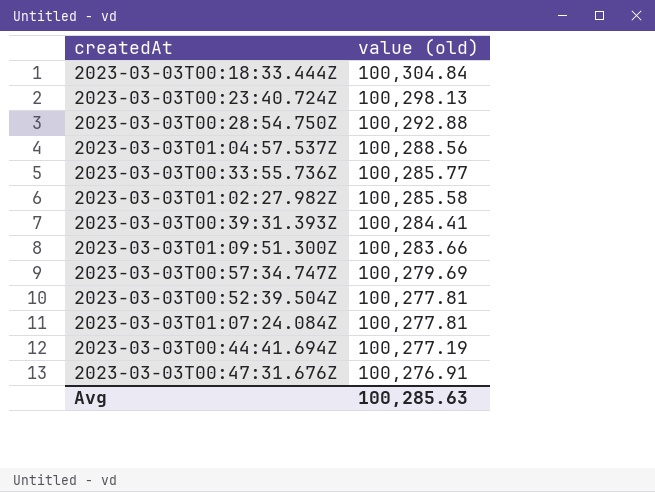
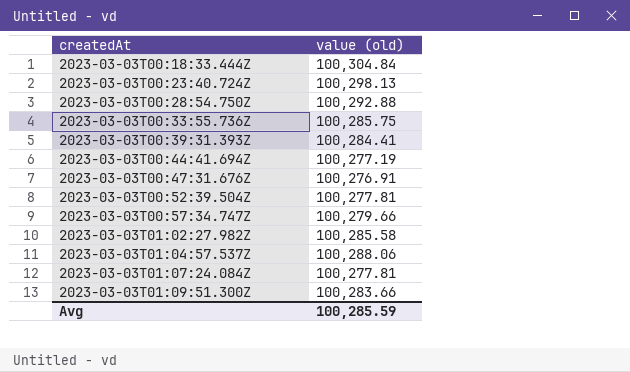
row order: value (old) descending -> createdAt ascending
2023-03-03T00:33:55.736Z | value (old): 100,285.77 -> 100,285.75
2023-03-03T00:57:34.747Z | value (old): 100,279.69 -> 100,279.66
2023-03-03T01:04:57.537Z | value (old): 100,288.56 -> 100,288.06
Avg | value (old): 100,285.63 -> 100,285.59

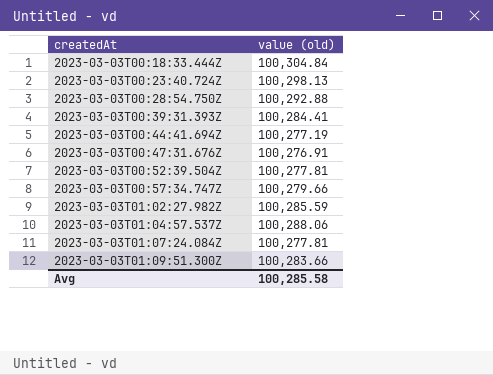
row 2023-03-03T00:33:55.736Z: 100,285.75 -> none
2023-03-03T01:02:27.982Z | value (old): 100,285.58 -> 100,285.59
Avg | value (old): 100,285.59 -> 100,285.58

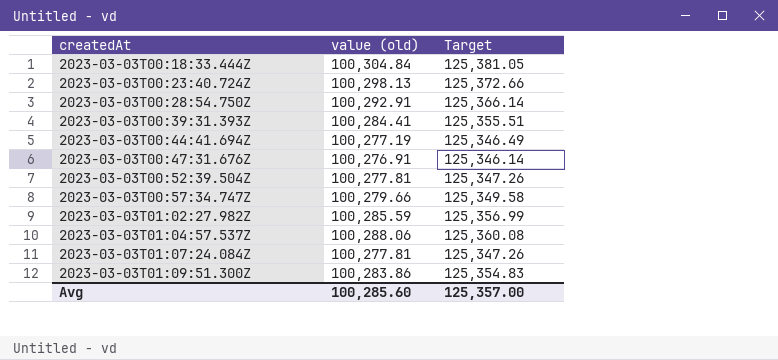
column Target | formula: none -> [value (old)] * 1.25
2023-03-03T00:28:54.750Z | value (old): 100,292.88 -> 100,292.91
2023-03-03T01:09:51.300Z | value (old): 100,283.66 -> 100,283.86
Avg | value (old): 100,285.58 -> 100,285.60

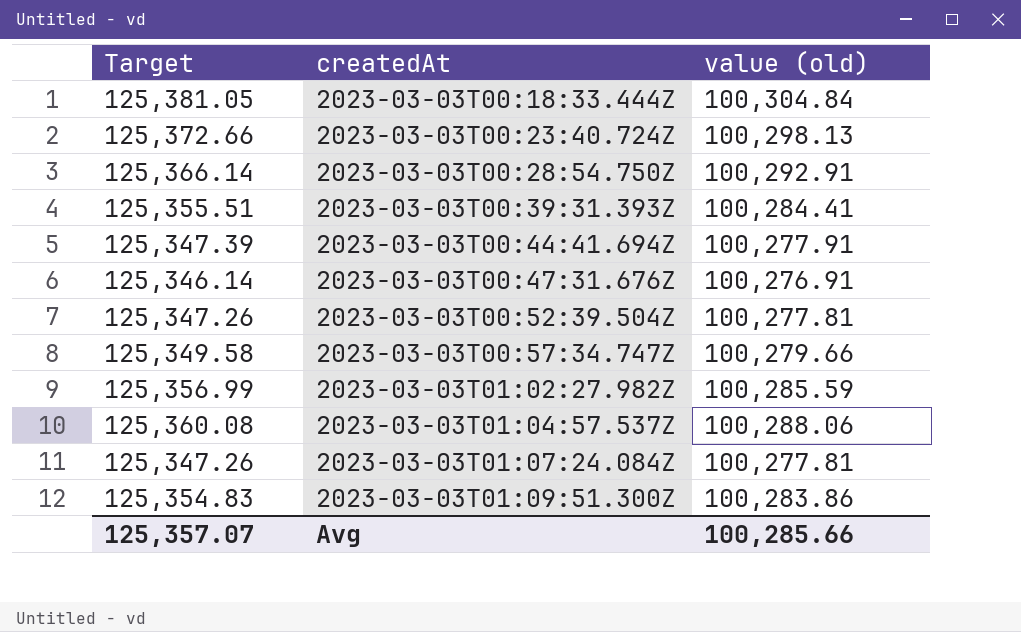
column Target | position: 3 -> 1
2023-03-03T00:44:41.694Z | Target: 125,346.49 -> 125,347.39
2023-03-03T00:44:41.694Z | value (old): 100,277.19 -> 100,277.91
Avg | Target: 125,357.00 -> 125,357.07
Avg | value (old): 100,285.60 -> 100,285.66

